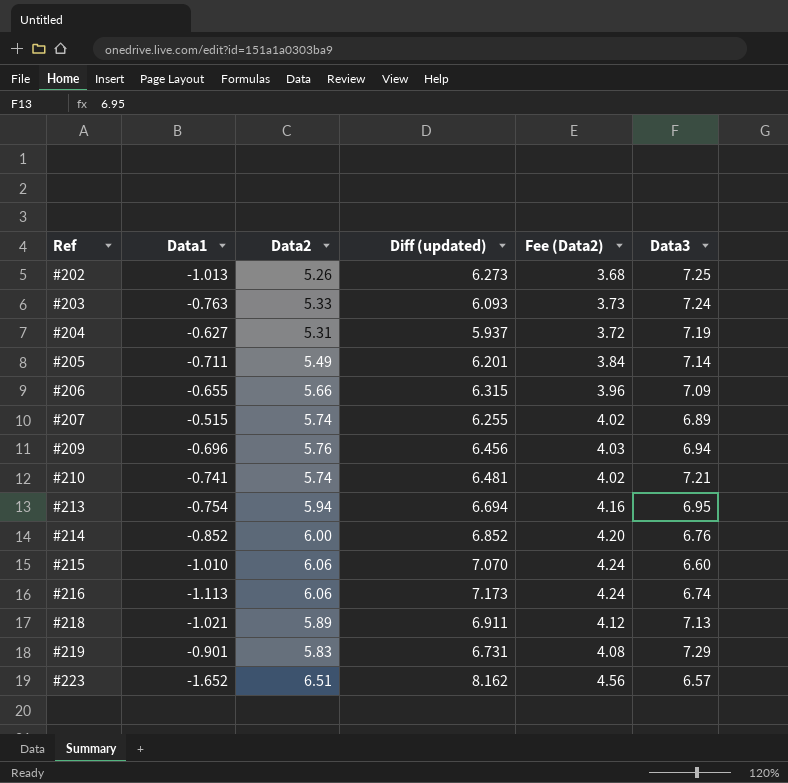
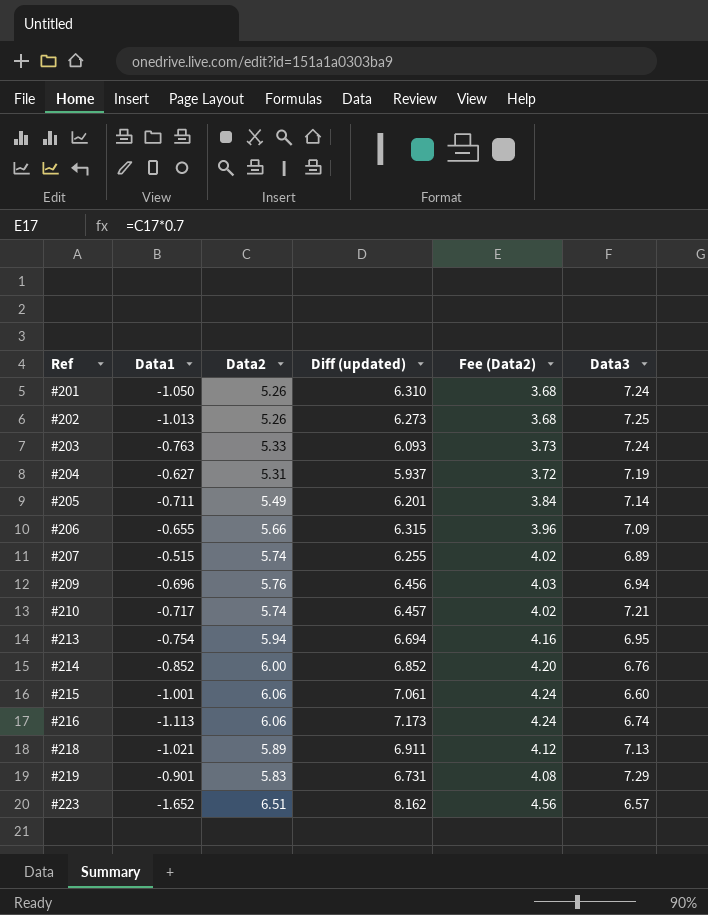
row #201: none -> -1.050 | 5.26 | 6.310 | 3.68 | 7.24
#210 | Data1: -0.741 -> -0.717
#210 | Diff (updated): 6.481 -> 6.457
#215 | Data1: -1.010 -> -1.001
#215 | Diff (updated): 7.070 -> 7.061

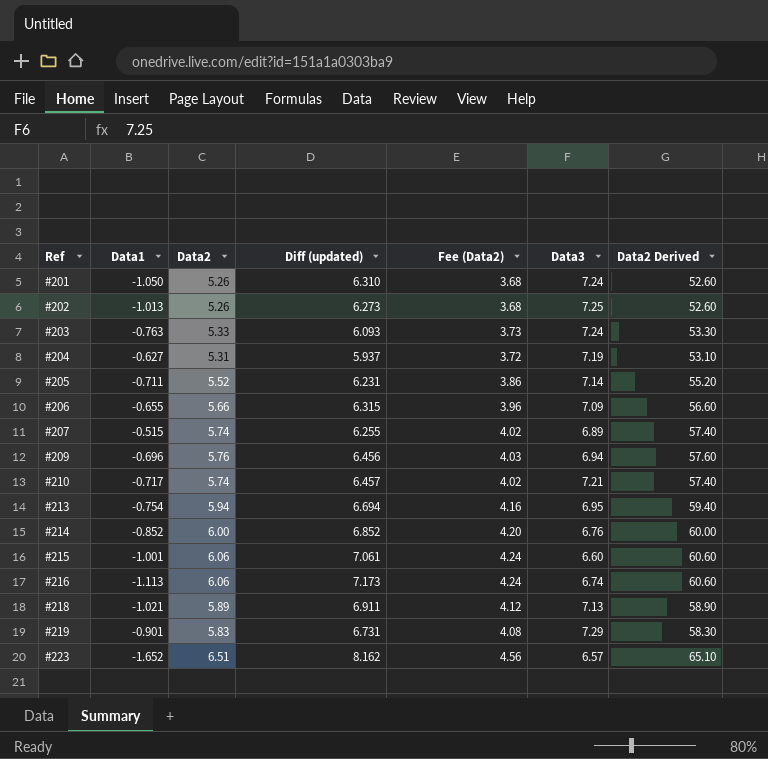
column Data2 Derived | formula: none -> [Data2] * 10
#205 | Data2: 5.49 -> 5.52
#205 | Diff (updated): 6.201 -> 6.231
#205 | Fee (Data2): 3.84 -> 3.86

